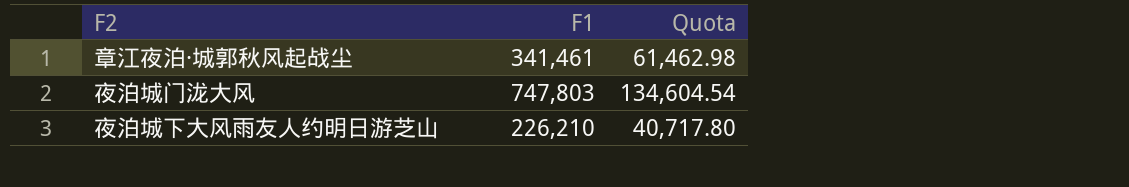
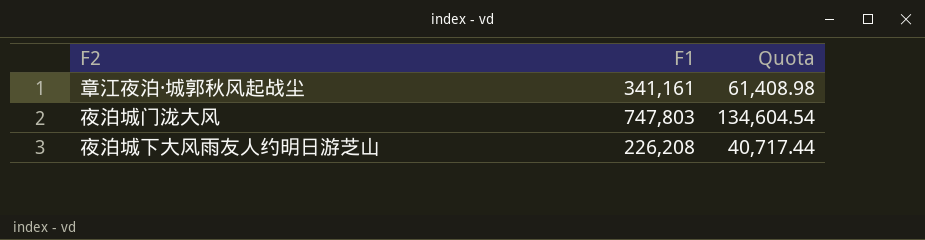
章江夜泊·城郭秋风起战尘 | F1: 341,461 -> 341,161
章江夜泊·城郭秋风起战尘 | Quota: 61,462.98 -> 61,408.98
夜泊城下大风雨友人约明日游芝山 | F1: 226,210 -> 226,208
夜泊城下大风雨友人约明日游芝山 | Quota: 40,717.80 -> 40,717.44

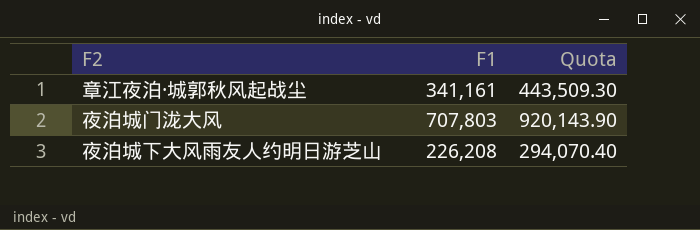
column Quota | formula: [F1] * 0.18 -> [F1] * 1.3
夜泊城门泷大风 | F1: 747,803 -> 707,803

